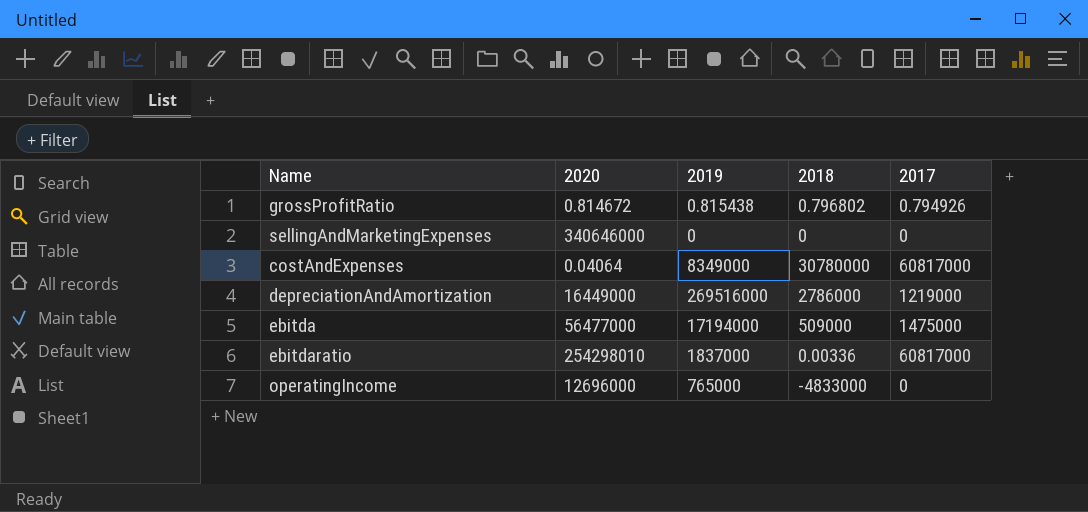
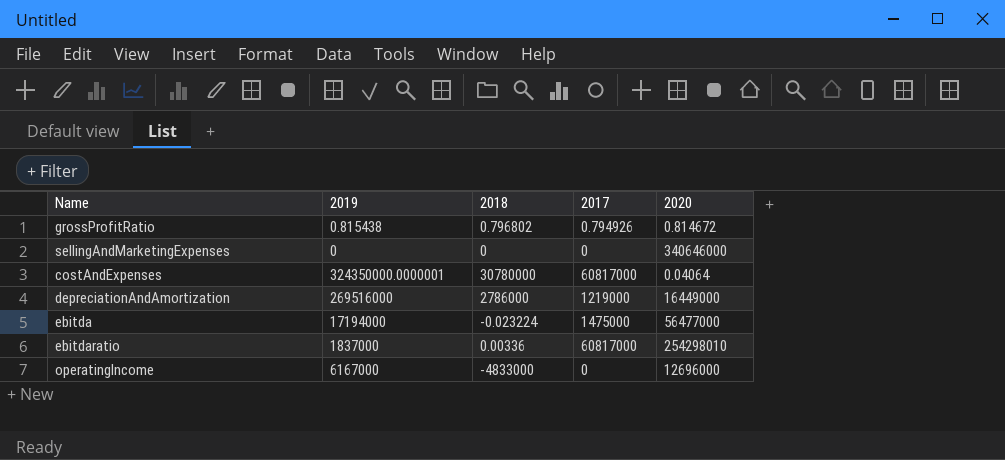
column 2020 | position: 2 -> 5
costAndExpenses | 2019: 8349000 -> 324350000.0000001
ebitda | 2018: 509000 -> -0.023224
operatingIncome | 2019: 765000 -> 6167000

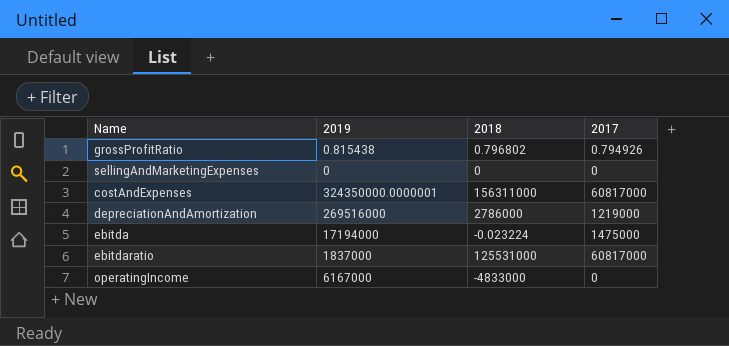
column 2020 | position: 5 -> none
costAndExpenses | 2018: 30780000 -> 156311000
ebitdaratio | 2018: 0.00336 -> 125531000

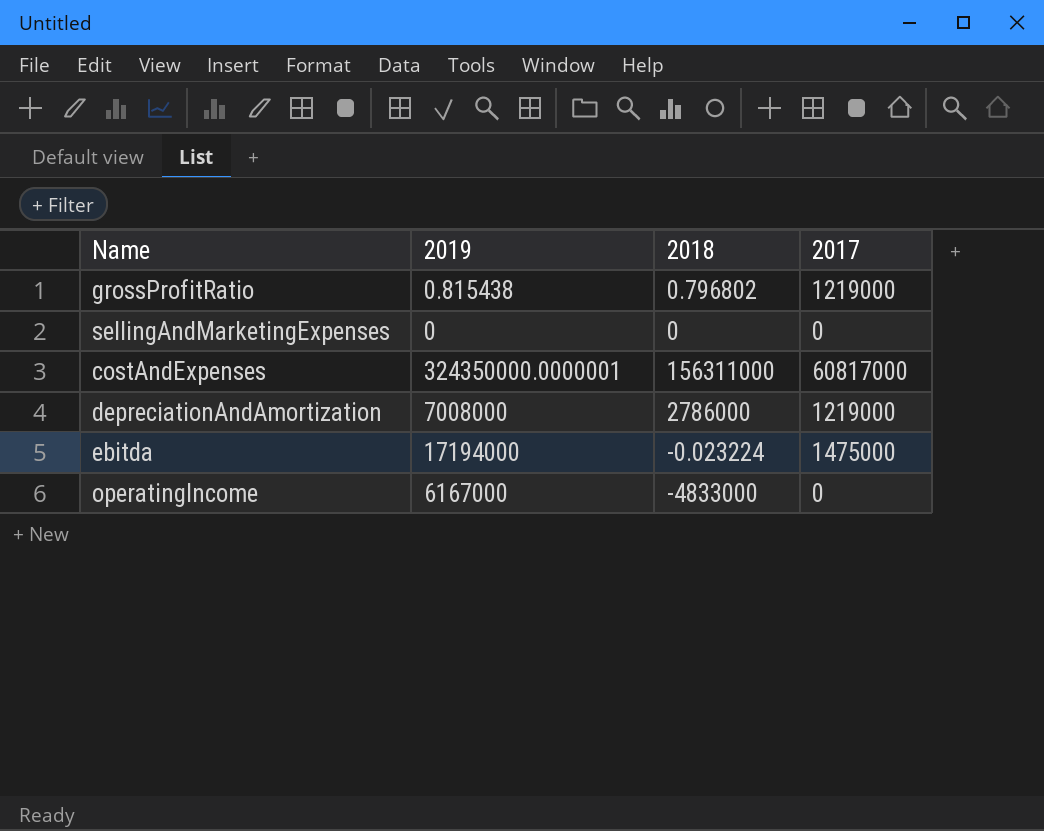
row ebitdaratio: 1837000 | 125531000 | 60817000 -> none
grossProfitRatio | 2017: 0.794926 -> 1219000
depreciationAndAmortization | 2019: 269516000 -> 7008000

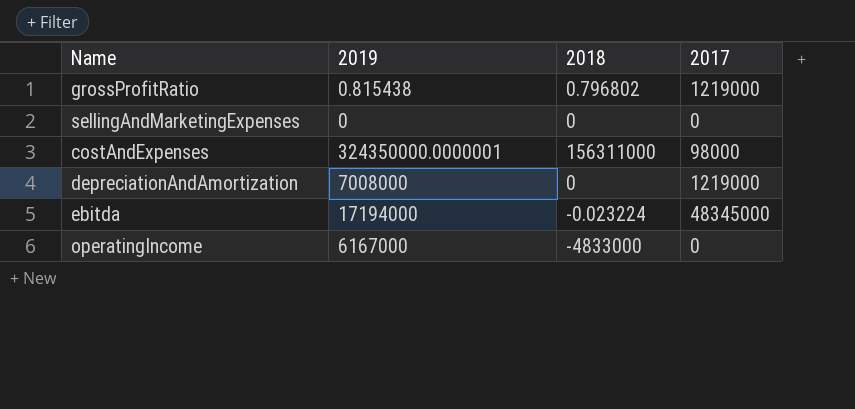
costAndExpenses | 2017: 60817000 -> 98000
depreciationAndAmortization | 2018: 2786000 -> 0
ebitda | 2017: 1475000 -> 48345000

